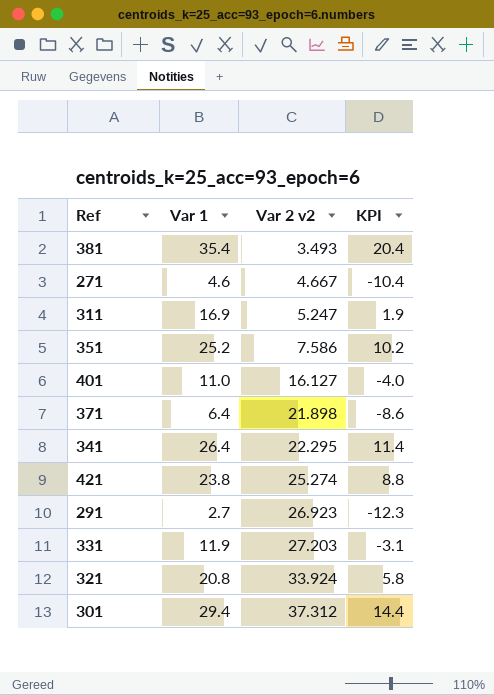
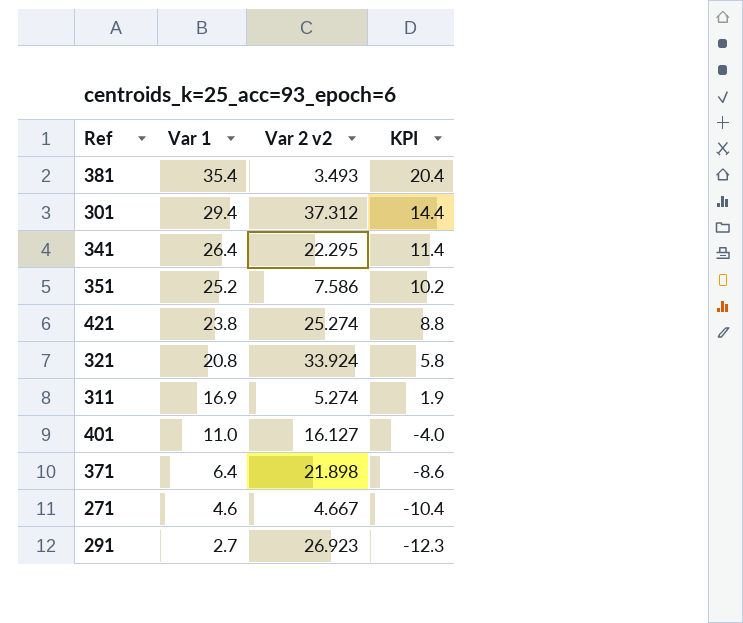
row order: Var 2 v2 ascending -> Var 1 descending
row 331: 11.9 | 27.203 | -3.1 -> none
311 | Var 2 v2: 5.247 -> 5.274

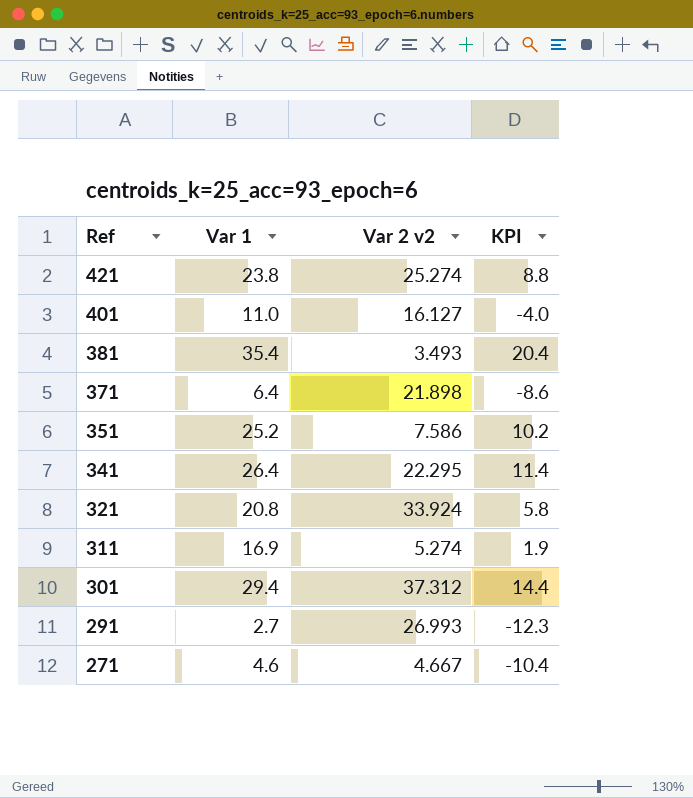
row order: Var 1 descending -> Ref descending
291 | Var 2 v2: 26.923 -> 26.993

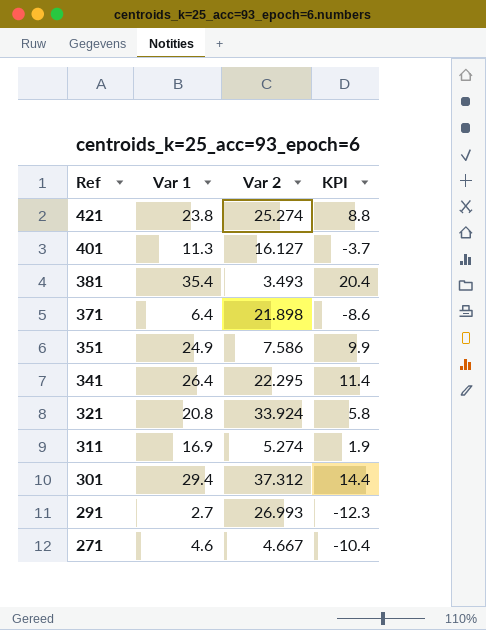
column name: Var 2 v2 -> Var 2
401 | Var 1: 11.0 -> 11.3
401 | KPI: -4.0 -> -3.7
351 | Var 1: 25.2 -> 24.9
351 | KPI: 10.2 -> 9.9

